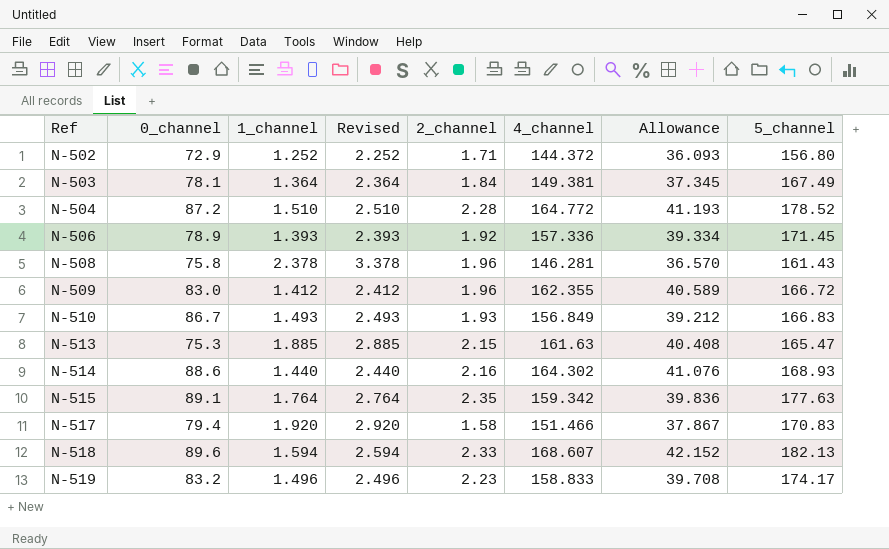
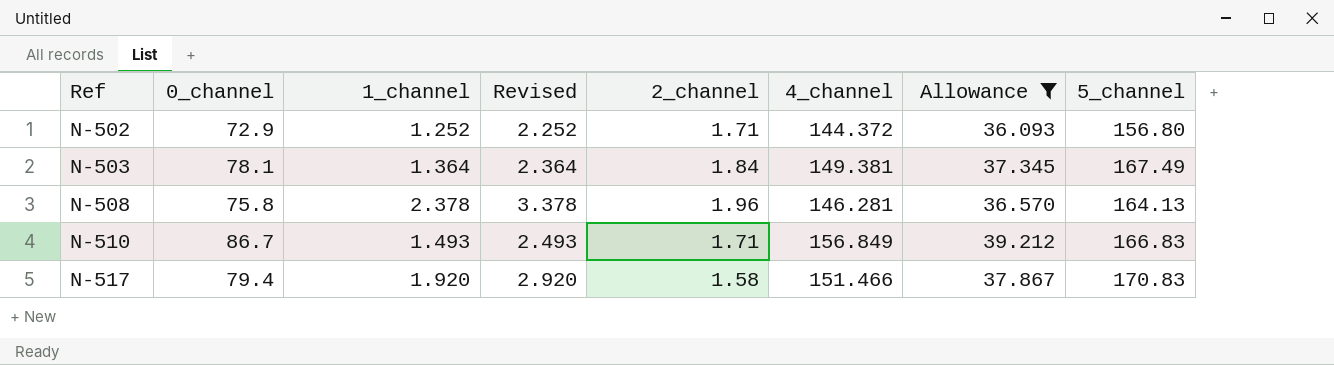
filter: none -> Allowance <= 39.212
N-508 | 5_channel: 161.43 -> 164.13
N-510 | 2_channel: 1.93 -> 1.71

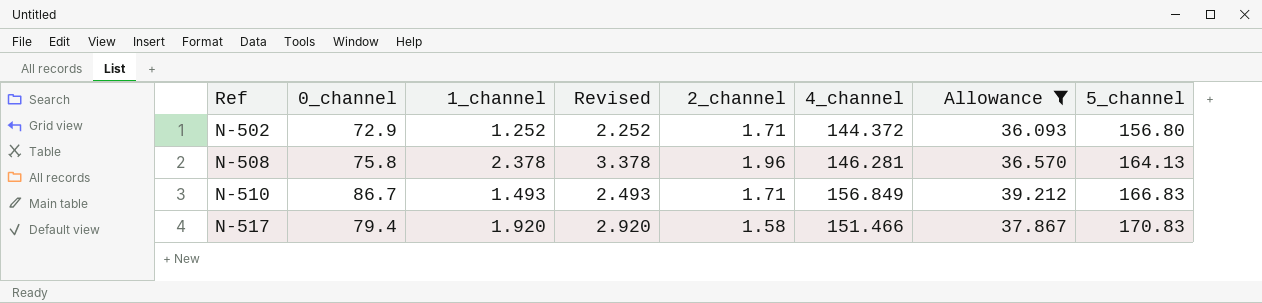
row N-503: 78.1 | 1.364 | 2.364 | 1.84 | 149.381 | 37.345 | 167.49 -> none

